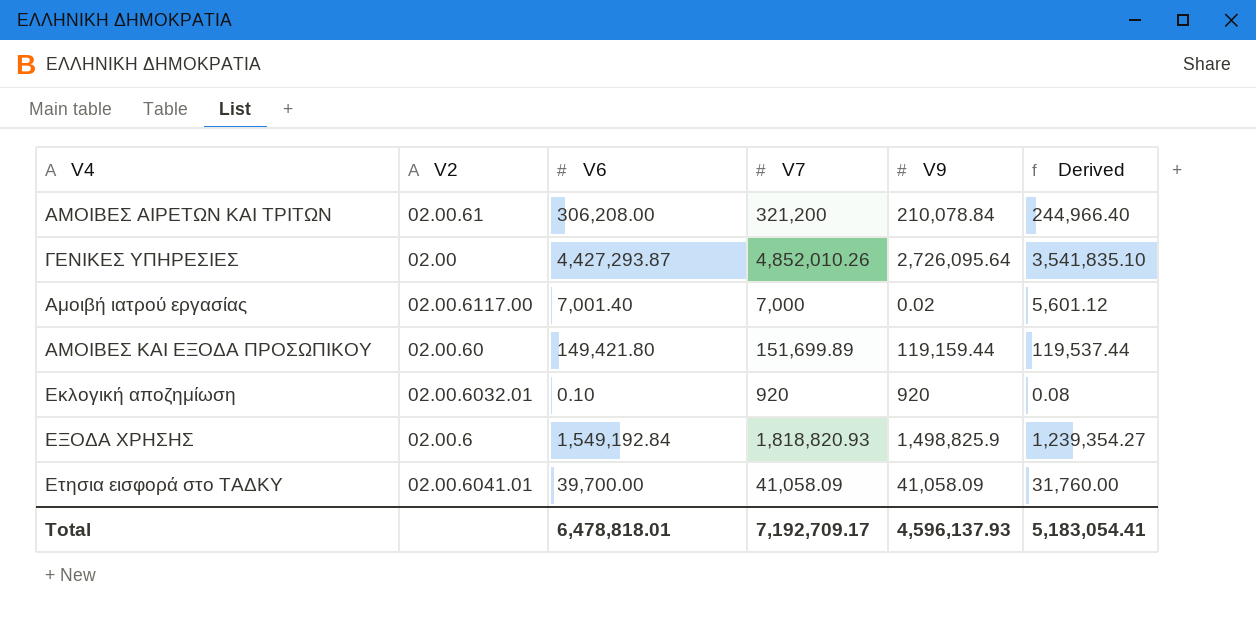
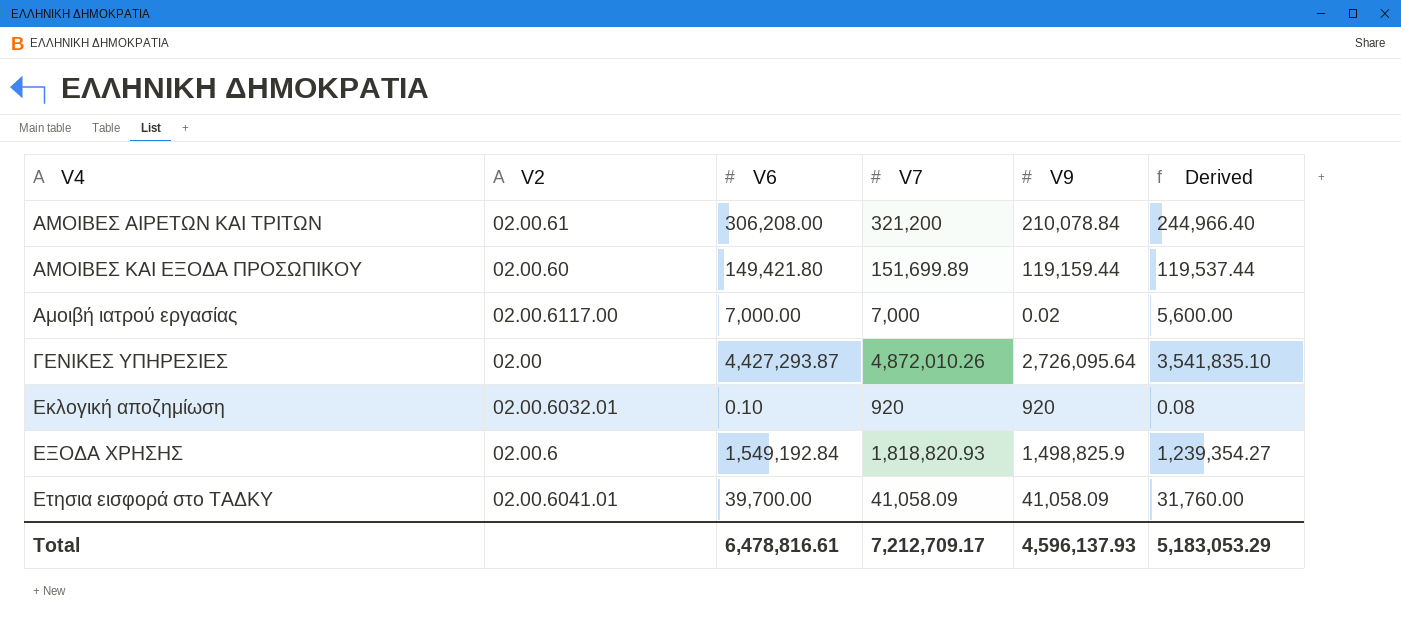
row order: none -> V4 ascending
Αμοιβή ιατρού εργασίας | V6: 7,001.40 -> 7,000.00
Αμοιβή ιατρού εργασίας | Derived: 5,601.12 -> 5,600.00
ΓΕΝΙΚΕΣ ΥΠΗΡΕΣΙΕΣ | V7: 4,852,010.26 -> 4,872,010.26
Total | V6: 6,478,818.01 -> 6,478,816.61
Total | V7: 7,192,709.17 -> 7,212,709.17
Total | Derived: 5,183,054.41 -> 5,183,053.29

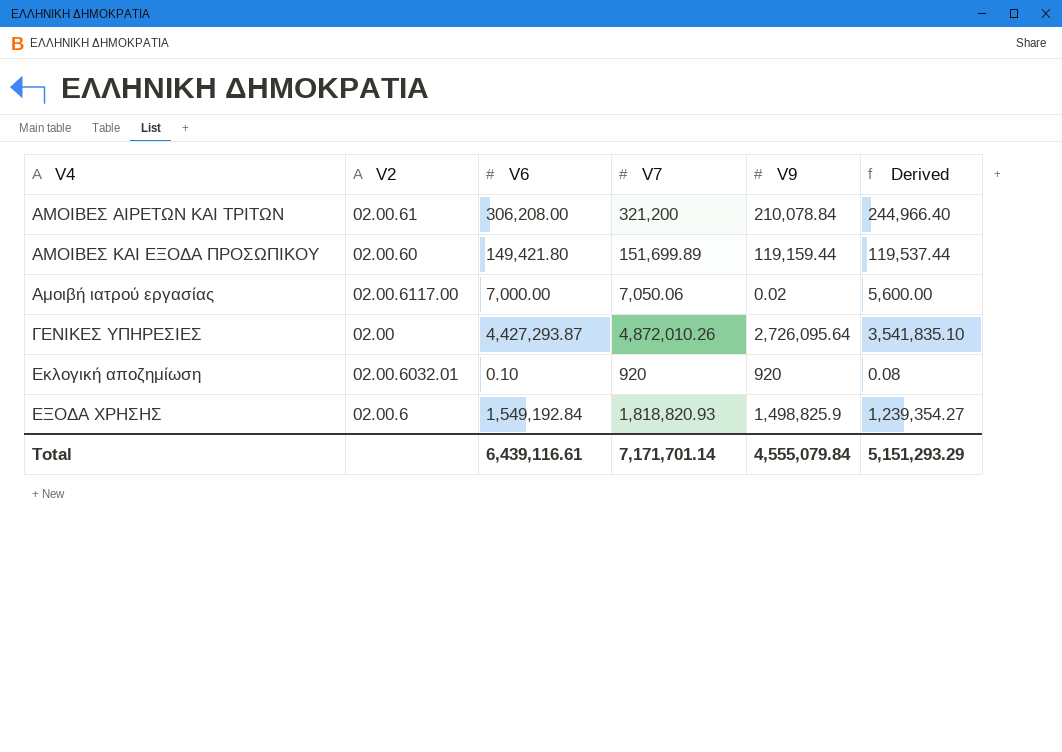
row Ετησια εισφορά στο ΤΑΔΚΥ: 02.00.6041.01 | 39,700.00 | 41,058.09 | 41,058.09 | 31,760.00 -> none
Αμοιβή ιατρού εργασίας | V7: 7,000 -> 7,050.06
Total | V6: 6,478,816.61 -> 6,439,116.61
Total | V7: 7,212,709.17 -> 7,171,701.14
Total | V9: 4,596,137.93 -> 4,555,079.84
Total | Derived: 5,183,053.29 -> 5,151,293.29

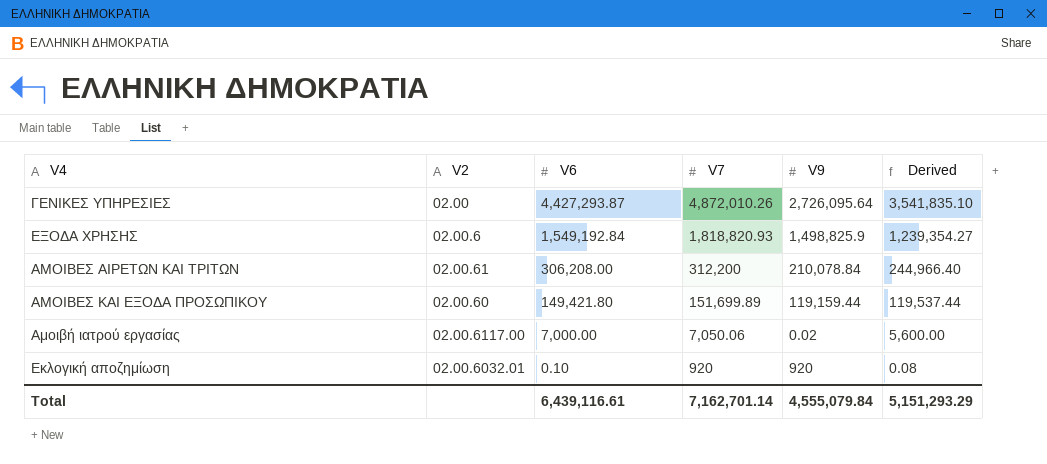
row order: V4 ascending -> V6 descending
ΑΜΟΙΒΕΣ ΑΙΡΕΤΩΝ ΚΑΙ ΤΡΙΤΩΝ | V7: 321,200 -> 312,200
Total | V7: 7,171,701.14 -> 7,162,701.14

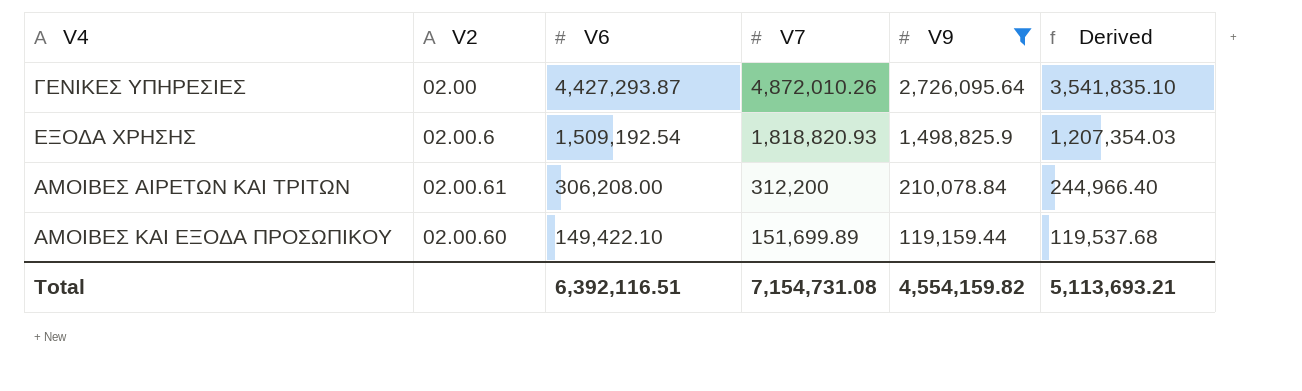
filter: none -> V9 >= 119,159.44
ΕΞΟΔΑ ΧΡΗΣΗΣ | V6: 1,549,192.84 -> 1,509,192.54
ΕΞΟΔΑ ΧΡΗΣΗΣ | Derived: 1,239,354.27 -> 1,207,354.03
ΑΜΟΙΒΕΣ ΚΑΙ ΕΞΟΔΑ ΠΡΟΣΩΠΙΚΟΥ | V6: 149,421.80 -> 149,422.10
ΑΜΟΙΒΕΣ ΚΑΙ ΕΞΟΔΑ ΠΡΟΣΩΠΙΚΟΥ | Derived: 119,537.44 -> 119,537.68
Total | V6: 6,439,116.61 -> 6,392,116.51
Total | V7: 7,162,701.14 -> 7,154,731.08
Total | V9: 4,555,079.84 -> 4,554,159.82
Total | Derived: 5,151,293.29 -> 5,113,693.21

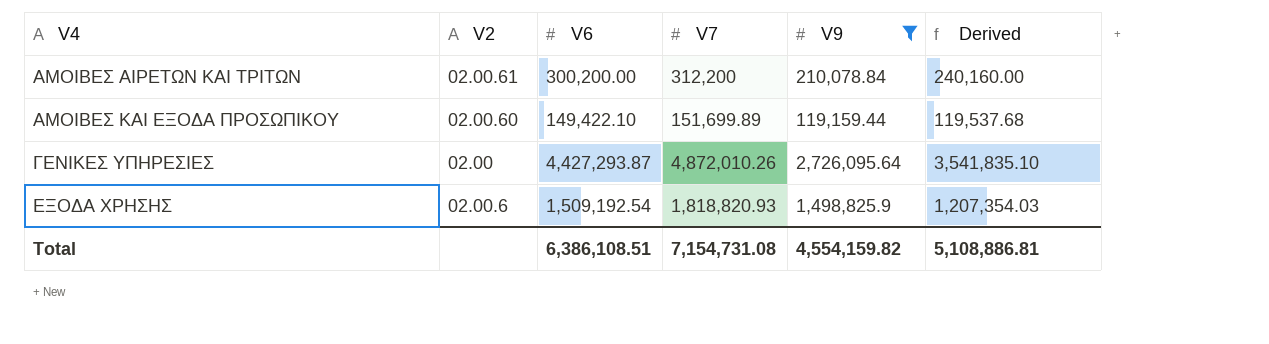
row order: V6 descending -> V4 ascending
ΑΜΟΙΒΕΣ ΑΙΡΕΤΩΝ ΚΑΙ ΤΡΙΤΩΝ | V6: 306,208.00 -> 300,200.00
ΑΜΟΙΒΕΣ ΑΙΡΕΤΩΝ ΚΑΙ ΤΡΙΤΩΝ | Derived: 244,966.40 -> 240,160.00
Total | V6: 6,392,116.51 -> 6,386,108.51
Total | Derived: 5,113,693.21 -> 5,108,886.81

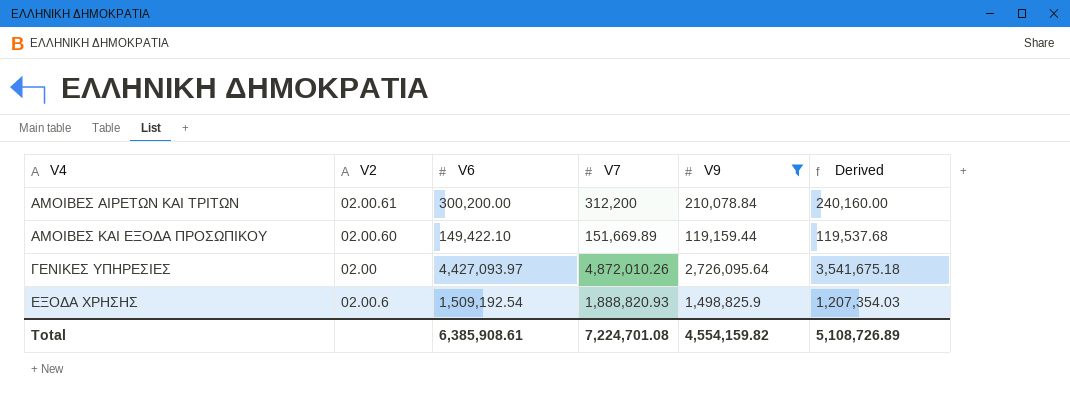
ΑΜΟΙΒΕΣ ΚΑΙ ΕΞΟΔΑ ΠΡΟΣΩΠΙΚΟΥ | V7: 151,699.89 -> 151,669.89
ΓΕΝΙΚΕΣ ΥΠΗΡΕΣΙΕΣ | V6: 4,427,293.87 -> 4,427,093.97
ΓΕΝΙΚΕΣ ΥΠΗΡΕΣΙΕΣ | Derived: 3,541,835.10 -> 3,541,675.18
ΕΞΟΔΑ ΧΡΗΣΗΣ | V7: 1,818,820.93 -> 1,888,820.93
Total | V6: 6,386,108.51 -> 6,385,908.61
Total | V7: 7,154,731.08 -> 7,224,701.08
Total | Derived: 5,108,886.81 -> 5,108,726.89

